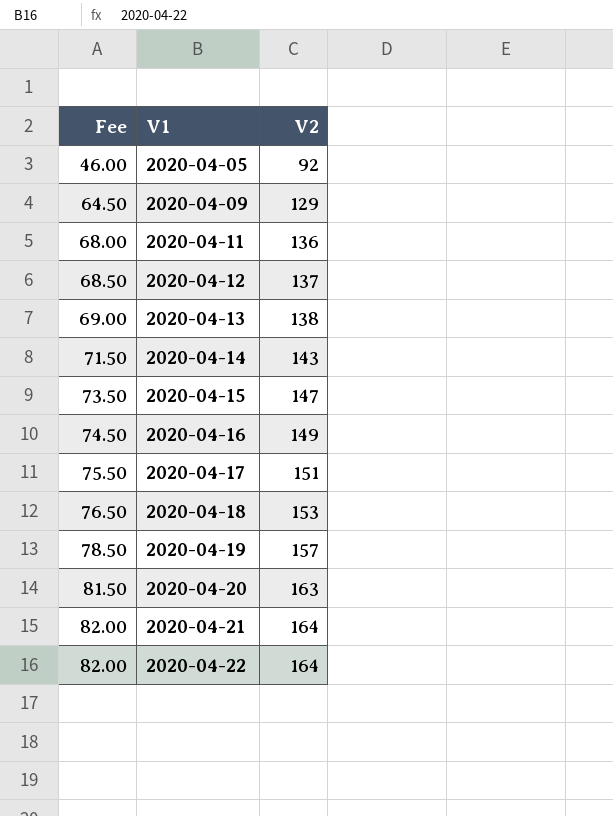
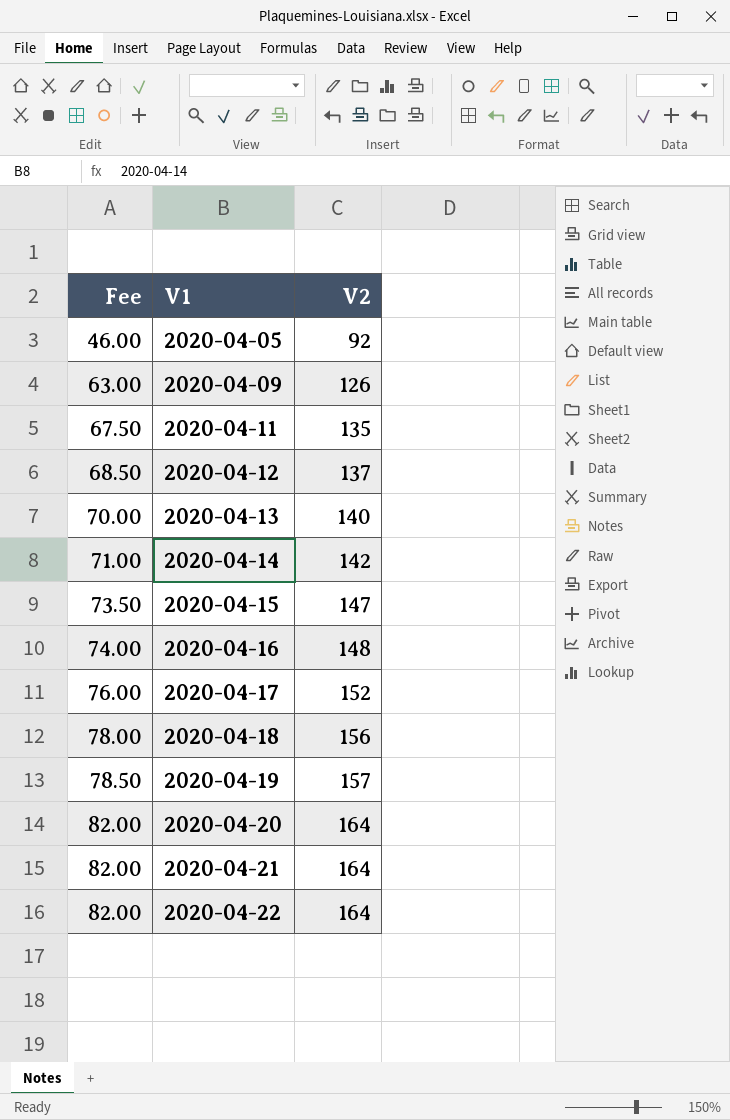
2020-04-09 | Fee: 64.50 -> 63.00
2020-04-09 | V2: 129 -> 126
2020-04-11 | Fee: 68.00 -> 67.50
2020-04-11 | V2: 136 -> 135
2020-04-13 | Fee: 69.00 -> 70.00
2020-04-13 | V2: 138 -> 140
2020-04-14 | Fee: 71.50 -> 71.00
2020-04-14 | V2: 143 -> 142
2020-04-16 | Fee: 74.50 -> 74.00
2020-04-16 | V2: 149 -> 148
2020-04-17 | Fee: 75.50 -> 76.00
2020-04-17 | V2: 151 -> 152
2020-04-18 | Fee: 76.50 -> 78.00
2020-04-18 | V2: 153 -> 156
2020-04-20 | Fee: 81.50 -> 82.00
2020-04-20 | V2: 163 -> 164

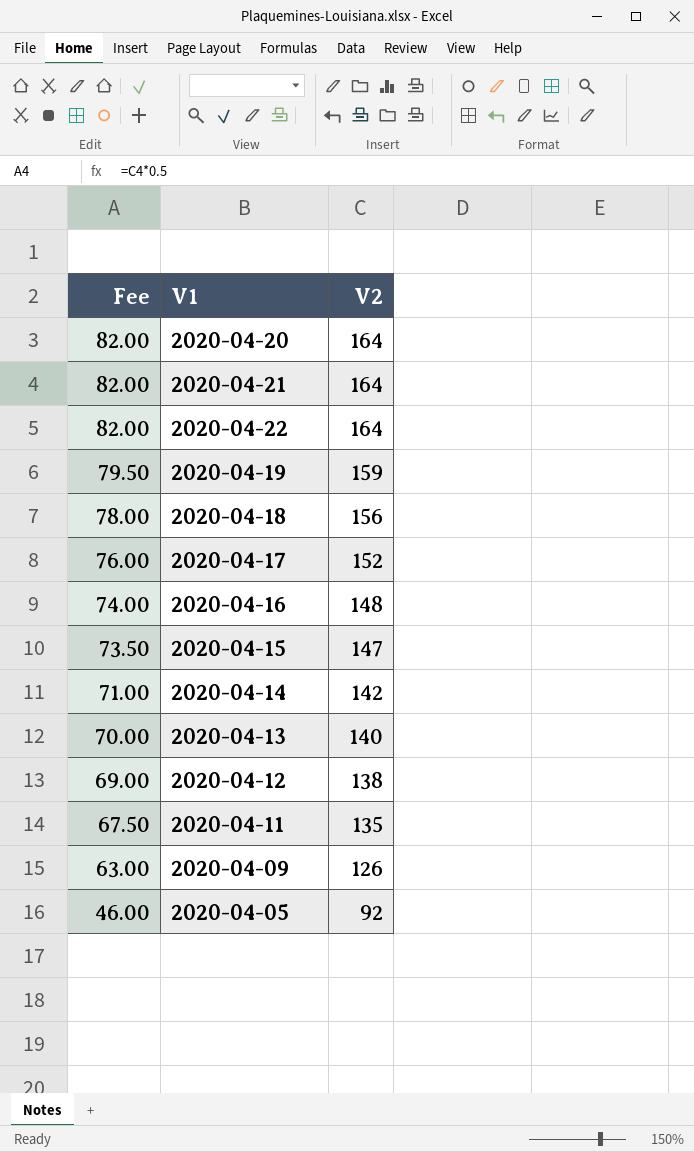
row order: Fee ascending -> Fee descending
2020-04-19 | Fee: 78.50 -> 79.50
2020-04-19 | V2: 157 -> 159
2020-04-12 | Fee: 68.50 -> 69.00
2020-04-12 | V2: 137 -> 138

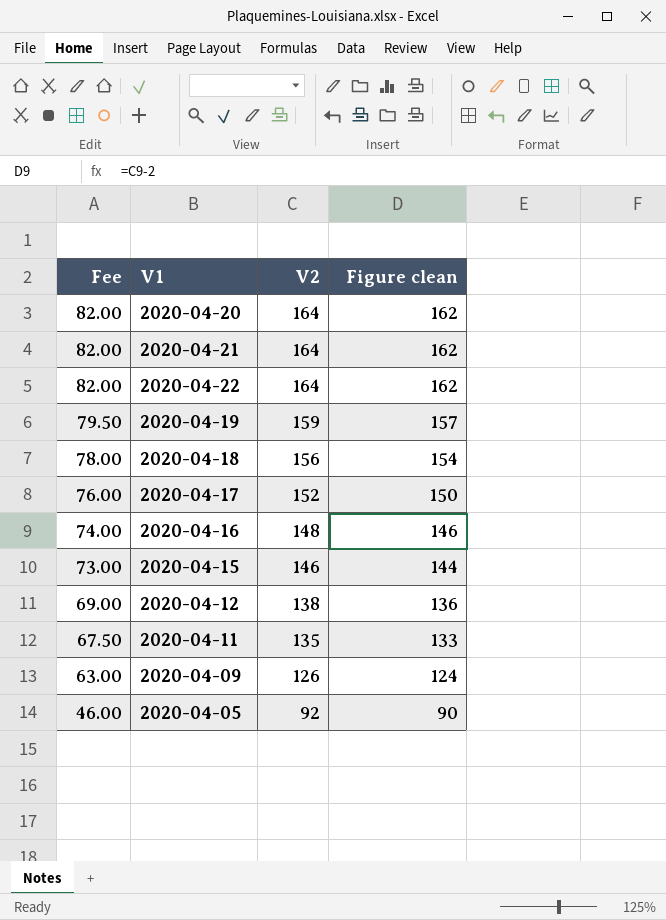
column Figure clean | formula: none -> [V2] - 2
row 2020-04-14: 71.00 | 142 -> none
row 2020-04-13: 70.00 | 140 -> none
2020-04-15 | Fee: 73.50 -> 73.00
2020-04-15 | V2: 147 -> 146

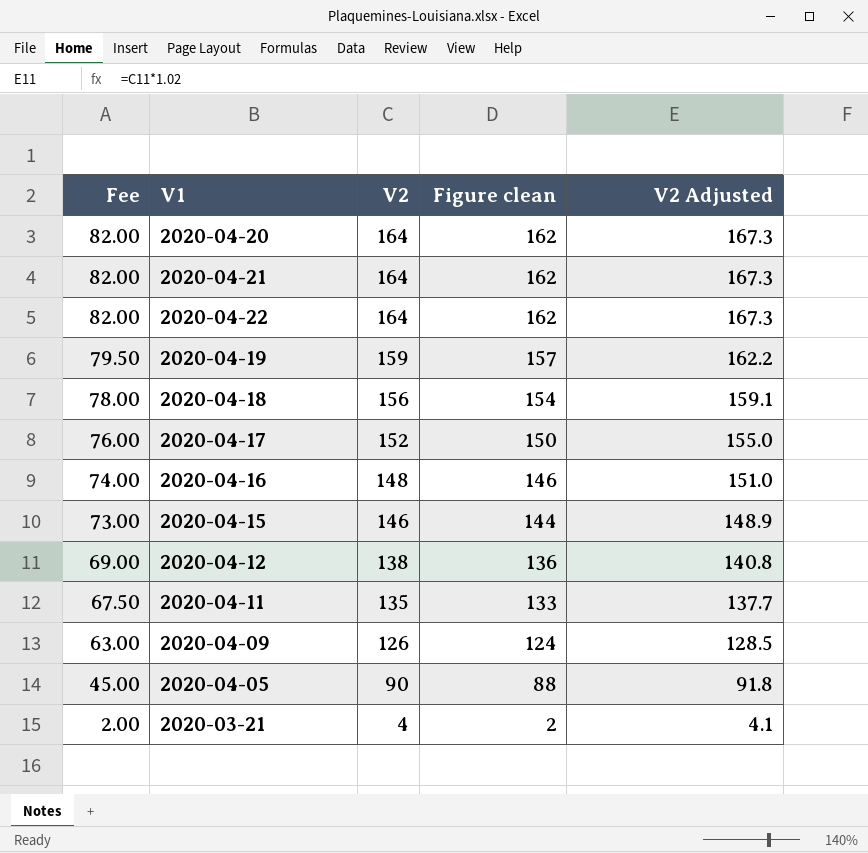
column V2 Adjusted | formula: none -> [V2] * 1.02
2020-04-05 | Fee: 46.00 -> 45.00
2020-04-05 | V2: 92 -> 90
2020-04-05 | Figure clean: 90 -> 88
row 2020-03-21: none -> 2.00 | 4 | 2 | 4.1

